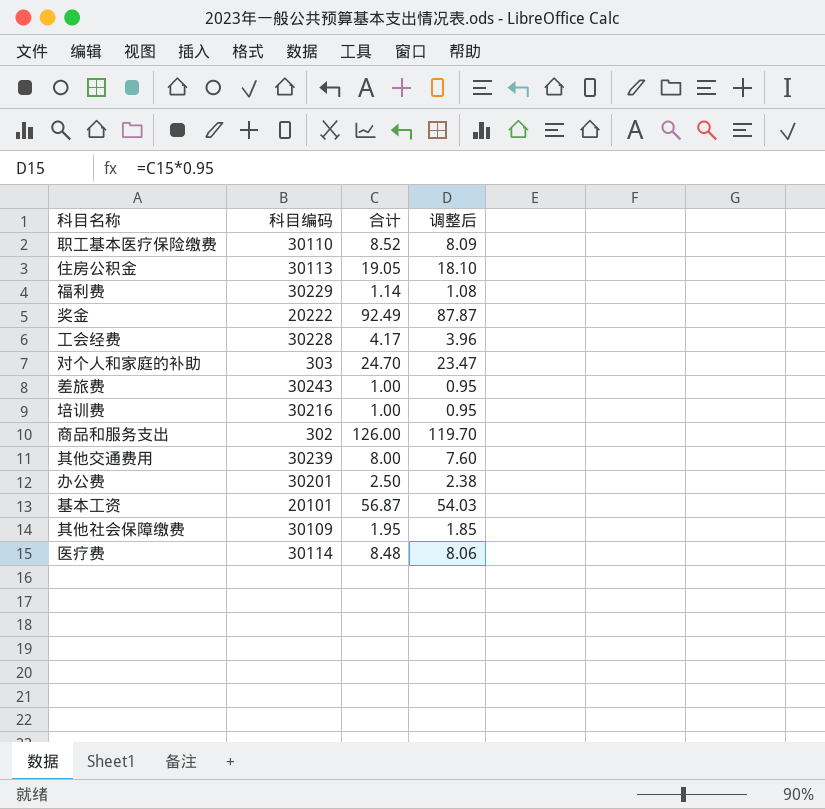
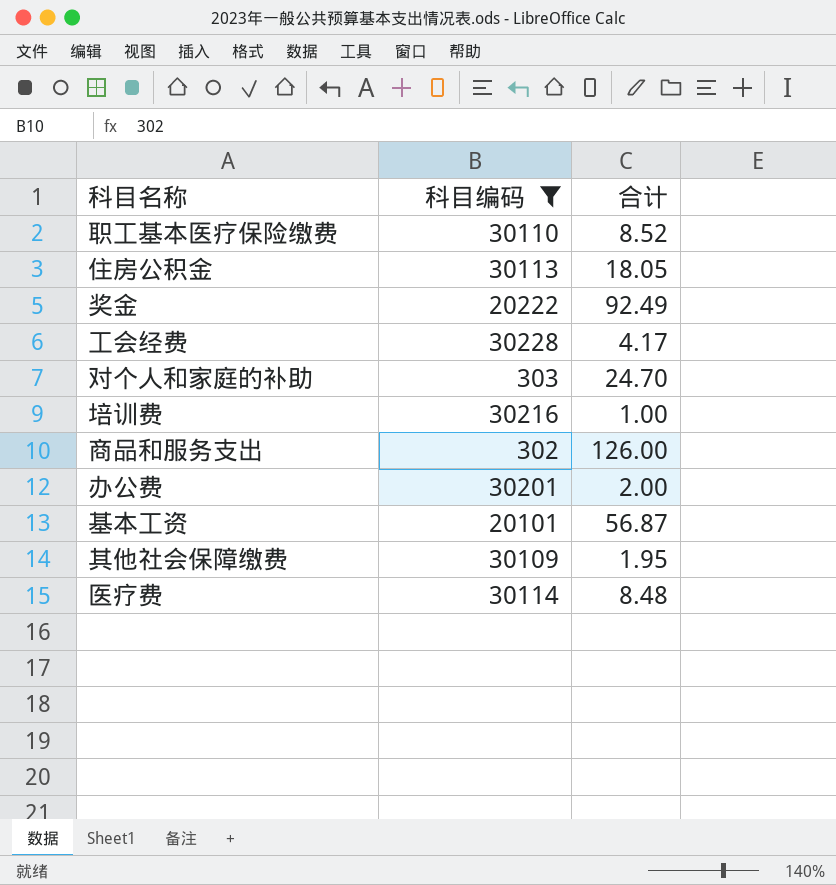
filter: none -> 科目编码 <= 30228
column 调整后 | formula: [合计] * 0.95 -> none
住房公积金 | 合计: 19.05 -> 18.05
办公费 | 合计: 2.50 -> 2.00

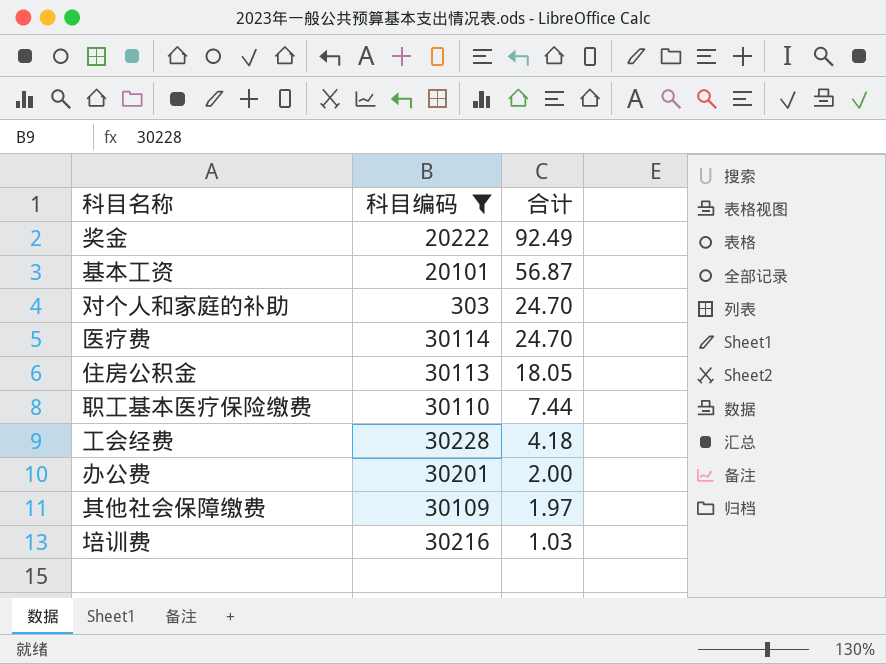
row order: none -> 合计 descending
row 商品和服务支出: 302 | 126.00 -> none
医疗费 | 合计: 8.48 -> 24.70
职工基本医疗保险缴费 | 合计: 8.52 -> 7.44
工会经费 | 合计: 4.17 -> 4.18
其他社会保障缴费 | 合计: 1.95 -> 1.97
培训费 | 合计: 1.00 -> 1.03

